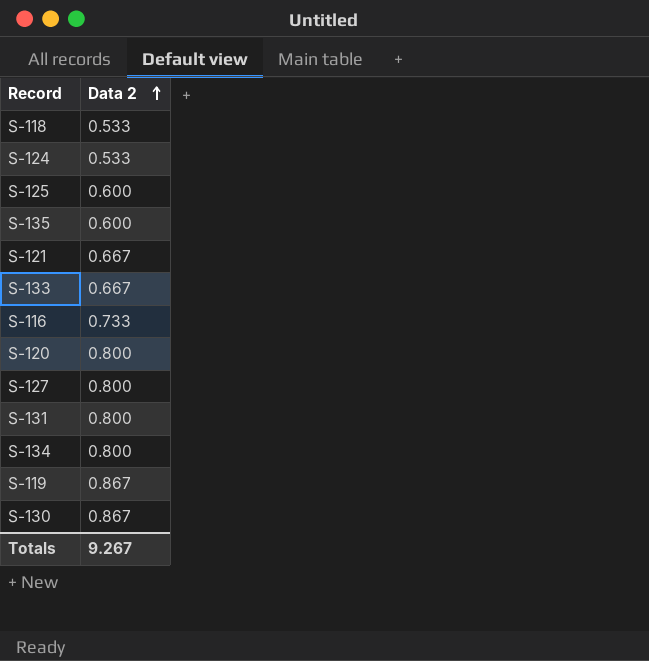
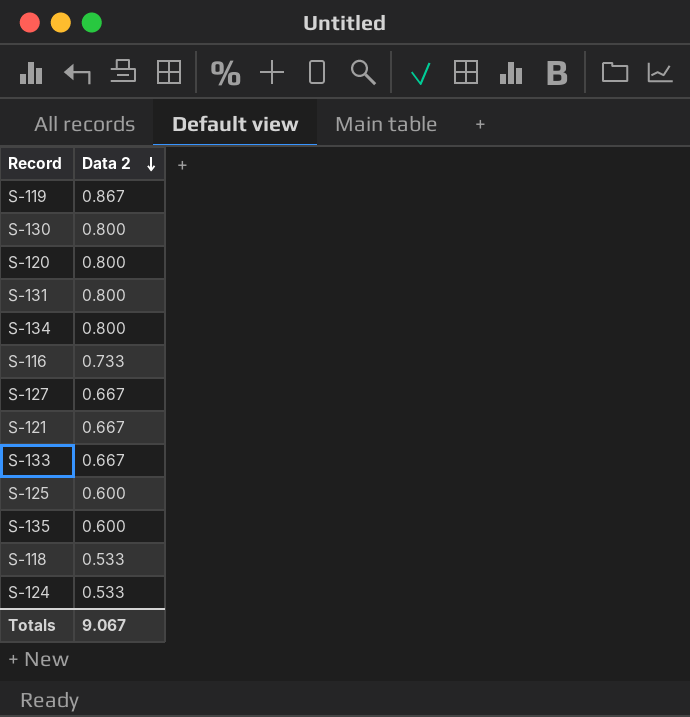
row order: Data 2 ascending -> Data 2 descending
S-130 | Data 2: 0.867 -> 0.800
S-127 | Data 2: 0.800 -> 0.667
Totals | Data 2: 9.267 -> 9.067

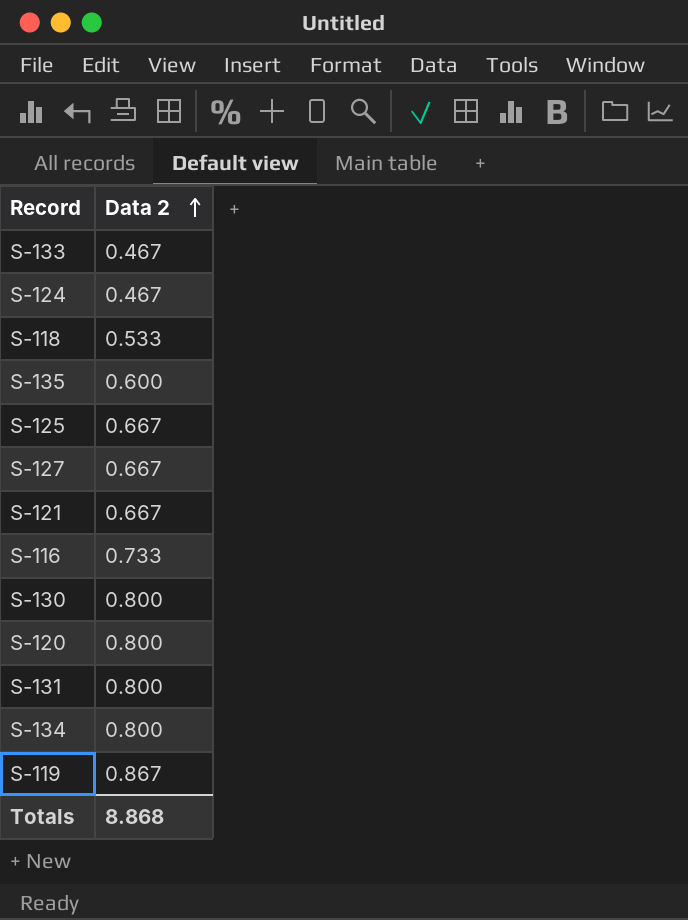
row order: Data 2 descending -> Data 2 ascending
S-133 | Data 2: 0.667 -> 0.467
S-124 | Data 2: 0.533 -> 0.467
S-125 | Data 2: 0.600 -> 0.667
Totals | Data 2: 9.067 -> 8.868

